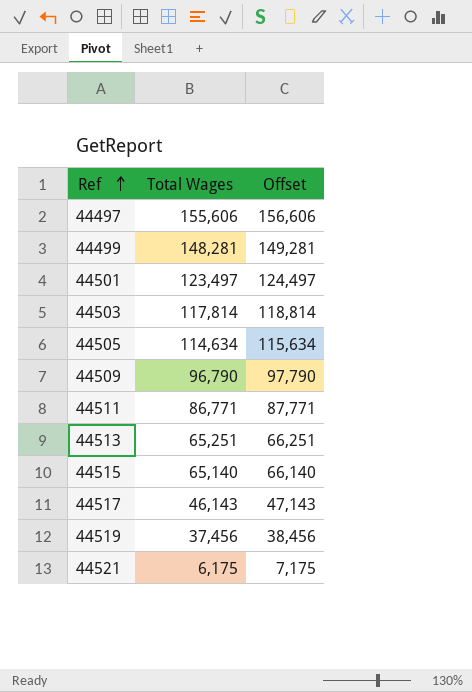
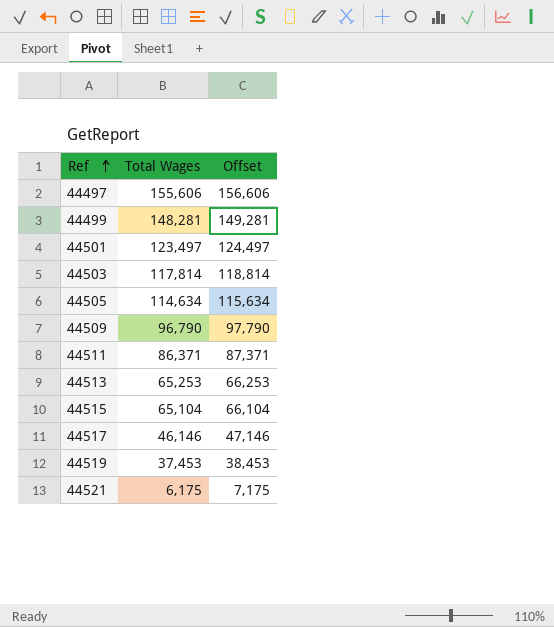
44511 | Total Wages: 86,771 -> 86,371
44511 | Offset: 87,771 -> 87,371
44513 | Total Wages: 65,251 -> 65,253
44513 | Offset: 66,251 -> 66,253
44515 | Total Wages: 65,140 -> 65,104
44515 | Offset: 66,140 -> 66,104
44517 | Total Wages: 46,143 -> 46,146
44517 | Offset: 47,143 -> 47,146
44519 | Total Wages: 37,456 -> 37,453
44519 | Offset: 38,456 -> 38,453

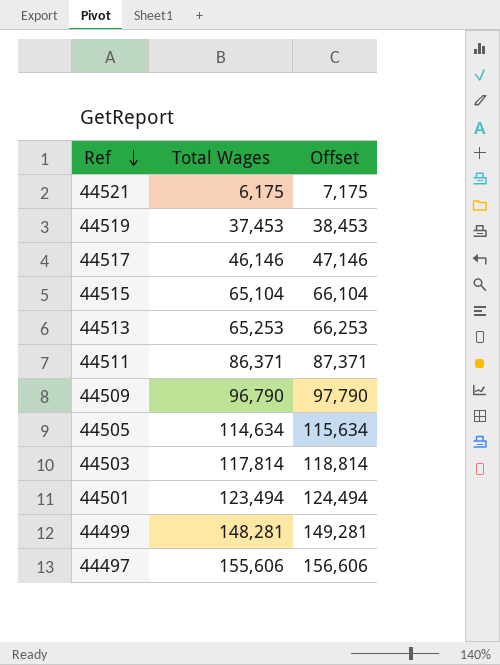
row order: Ref ascending -> Ref descending
44501 | Total Wages: 123,497 -> 123,494
44501 | Offset: 124,497 -> 124,494

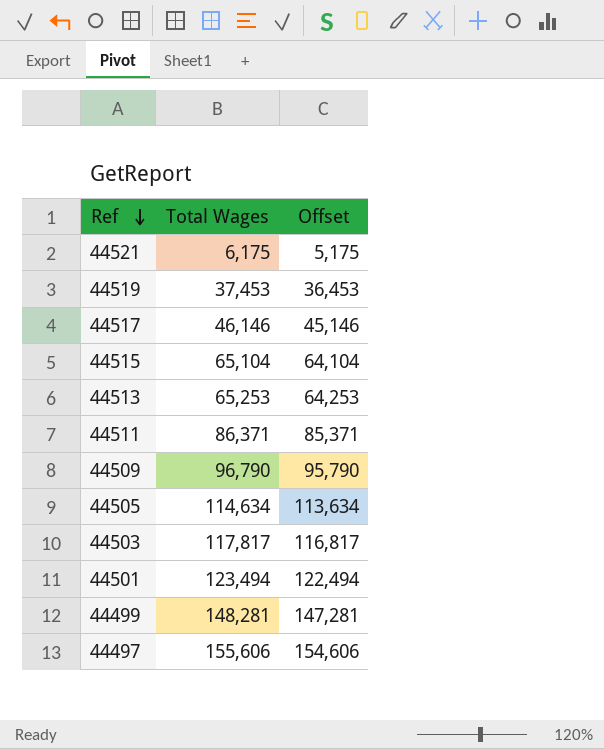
column Offset | formula: [Total Wages] + 1000 -> [Total Wages] - 1000
44503 | Total Wages: 117,814 -> 117,817

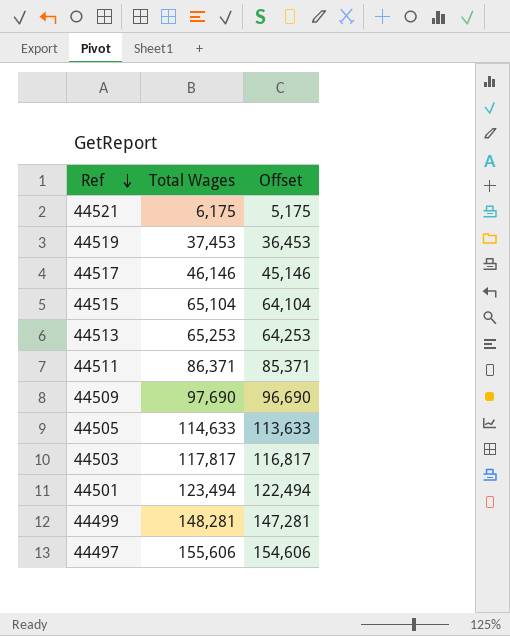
44509 | Total Wages: 96,790 -> 97,690
44509 | Offset: 95,790 -> 96,690
44505 | Total Wages: 114,634 -> 114,633
44505 | Offset: 113,634 -> 113,633

